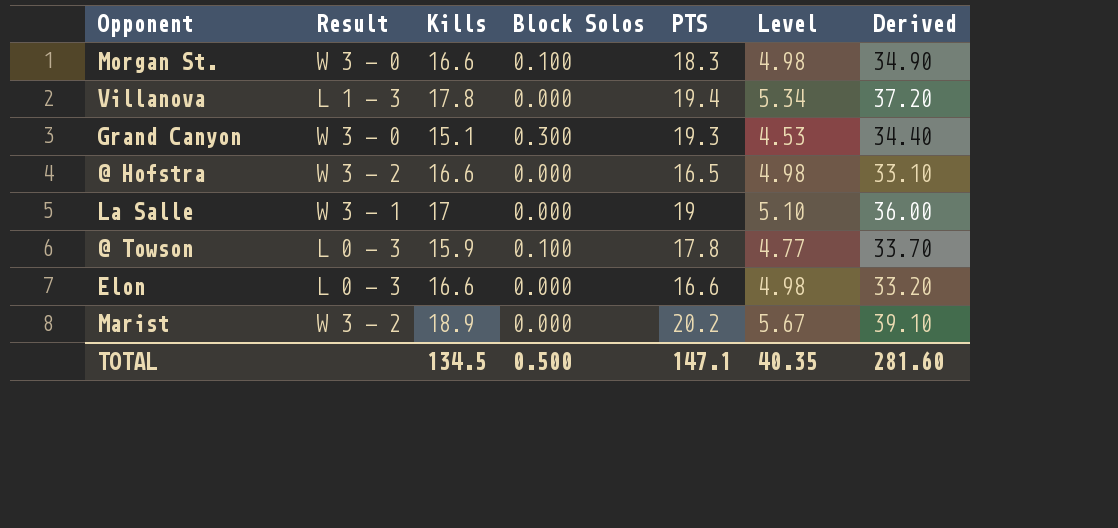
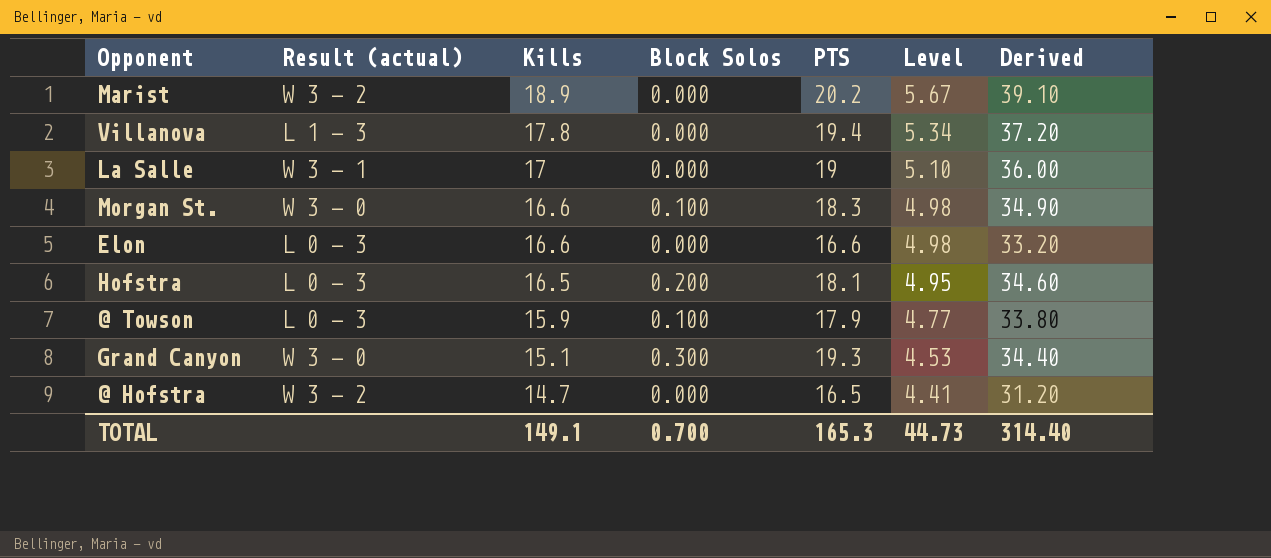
row order: none -> Kills descending
column name: Result -> Result (actual)
row Hofstra: none -> L 0 - 3 | 16.5 | 0.200 | 18.1 | 4.95 | 34.60
@ Towson | PTS: 17.8 -> 17.9
@ Towson | Derived: 33.70 -> 33.80
@ Hofstra | Kills: 16.6 -> 14.7
@ Hofstra | Level: 4.98 -> 4.41
@ Hofstra | Derived: 33.10 -> 31.20
TOTAL | Kills: 134.5 -> 149.1
TOTAL | Block Solos: 0.500 -> 0.700
TOTAL | PTS: 147.1 -> 165.3
TOTAL | Level: 40.35 -> 44.73
TOTAL | Derived: 281.60 -> 314.40

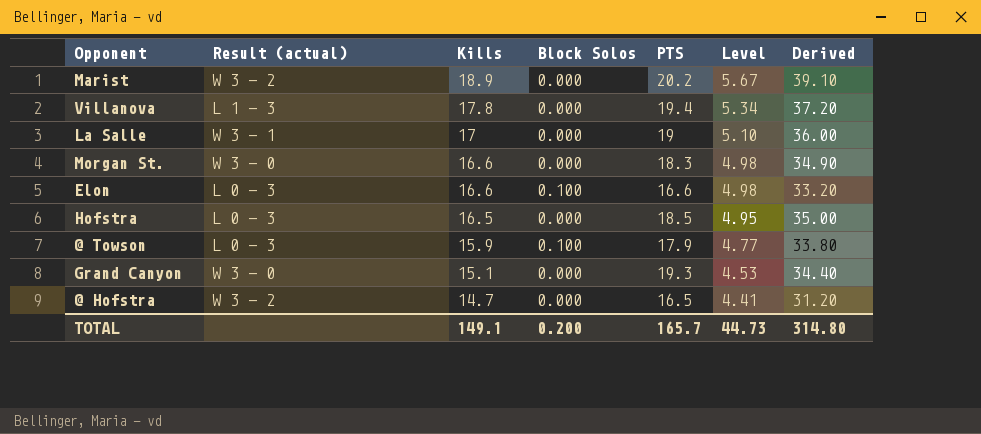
Morgan St. | Block Solos: 0.100 -> 0.000
Elon | Block Solos: 0.000 -> 0.100
Hofstra | Block Solos: 0.200 -> 0.000
Hofstra | PTS: 18.1 -> 18.5
Hofstra | Derived: 34.60 -> 35.00
Grand Canyon | Block Solos: 0.300 -> 0.000
TOTAL | Block Solos: 0.700 -> 0.200
TOTAL | PTS: 165.3 -> 165.7
TOTAL | Derived: 314.40 -> 314.80

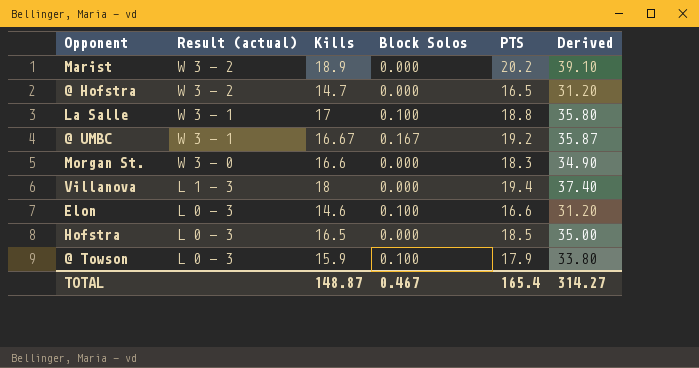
row order: Kills descending -> Result (actual) descending
column Level | formula: [Kills] * 0.3 -> none
row Grand Canyon: W 3 - 0 | 15.1 | 0.000 | 19.3 | 4.53 | 34.40 -> none
La Salle | Block Solos: 0.000 -> 0.100
La Salle | PTS: 19 -> 18.8
La Salle | Derived: 36.00 -> 35.80
row @ UMBC: none -> W 3 - 1 | 16.67 | 0.167 | 19.2 | 35.87
Villanova | Kills: 17.8 -> 18
Villanova | Derived: 37.20 -> 37.40
Elon | Kills: 16.6 -> 14.6
Elon | Derived: 33.20 -> 31.20
TOTAL | Kills: 149.1 -> 148.87
TOTAL | Block Solos: 0.200 -> 0.467
TOTAL | PTS: 165.7 -> 165.4
TOTAL | Derived: 314.80 -> 314.27

